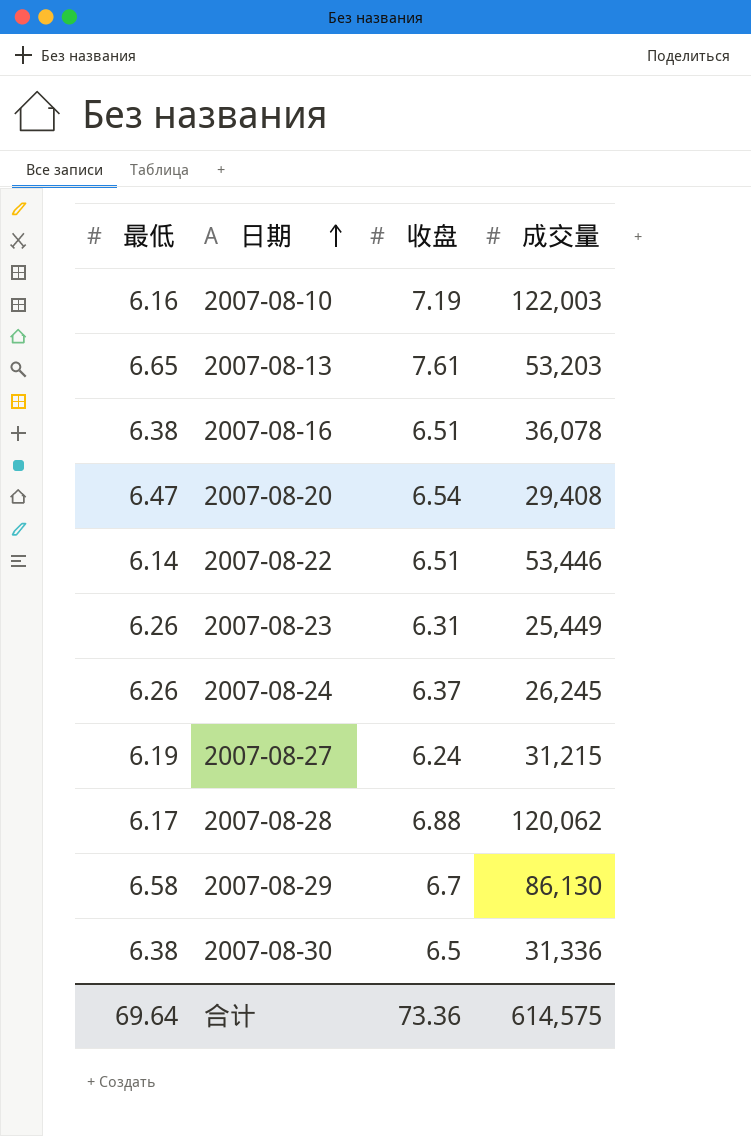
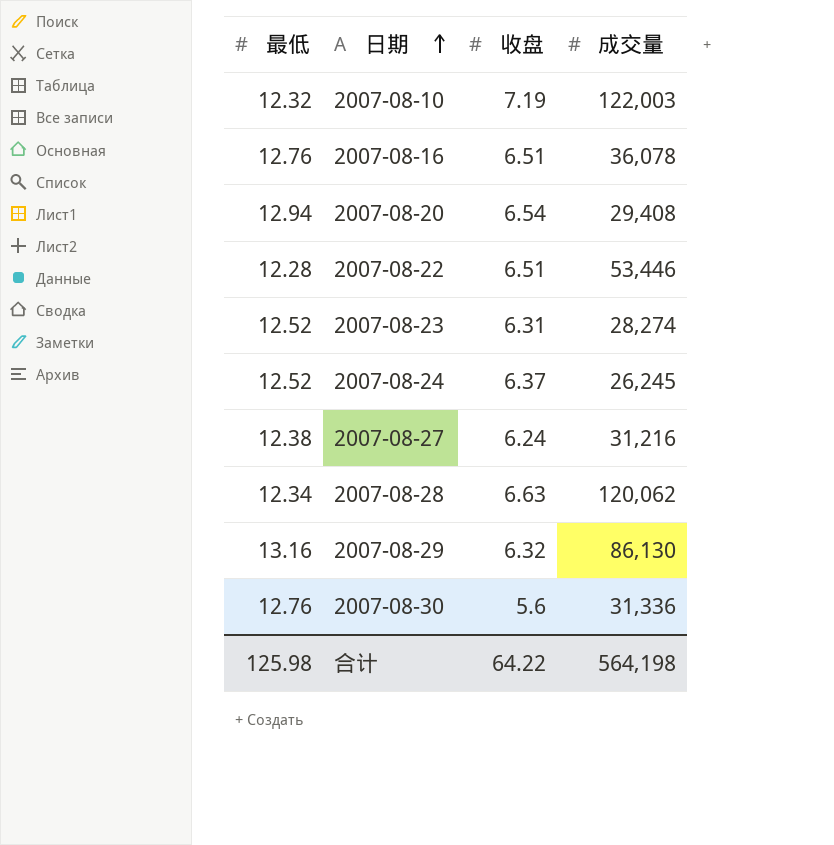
row 2007-08-13: 6.65 | 7.61 | 53,203 -> none
2007-08-10 | 最低: 6.16 -> 12.32
2007-08-16 | 最低: 6.38 -> 12.76
2007-08-20 | 最低: 6.47 -> 12.94
2007-08-22 | 最低: 6.14 -> 12.28
2007-08-23 | 最低: 6.26 -> 12.52
2007-08-23 | 成交量: 25,449 -> 28,274
2007-08-24 | 最低: 6.26 -> 12.52
2007-08-27 | 最低: 6.19 -> 12.38
2007-08-27 | 成交量: 31,215 -> 31,216
2007-08-28 | 最低: 6.17 -> 12.34
2007-08-28 | 收盘: 6.88 -> 6.63
2007-08-29 | 最低: 6.58 -> 13.16
2007-08-29 | 收盘: 6.7 -> 6.32
2007-08-30 | 最低: 6.38 -> 12.76
2007-08-30 | 收盘: 6.5 -> 5.6
合计 | 最低: 69.64 -> 125.98
合计 | 收盘: 73.36 -> 64.22
合计 | 成交量: 614,575 -> 564,198

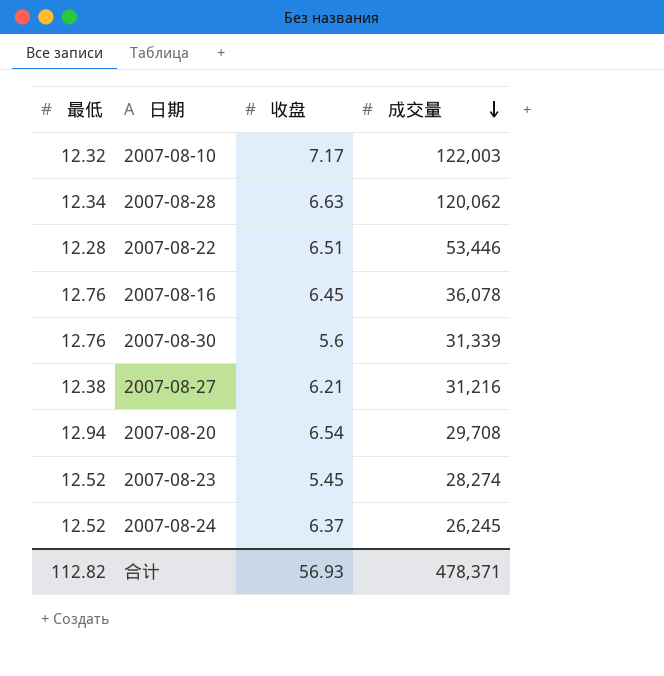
row order: 日期 ascending -> 成交量 descending
row 2007-08-29: 13.16 | 6.32 | 86,130 -> none
2007-08-10 | 收盘: 7.19 -> 7.17
2007-08-16 | 收盘: 6.51 -> 6.45
2007-08-30 | 成交量: 31,336 -> 31,339
2007-08-27 | 收盘: 6.24 -> 6.21
2007-08-20 | 成交量: 29,408 -> 29,708
2007-08-23 | 收盘: 6.31 -> 5.45
合计 | 最低: 125.98 -> 112.82
合计 | 收盘: 64.22 -> 56.93
合计 | 成交量: 564,198 -> 478,371

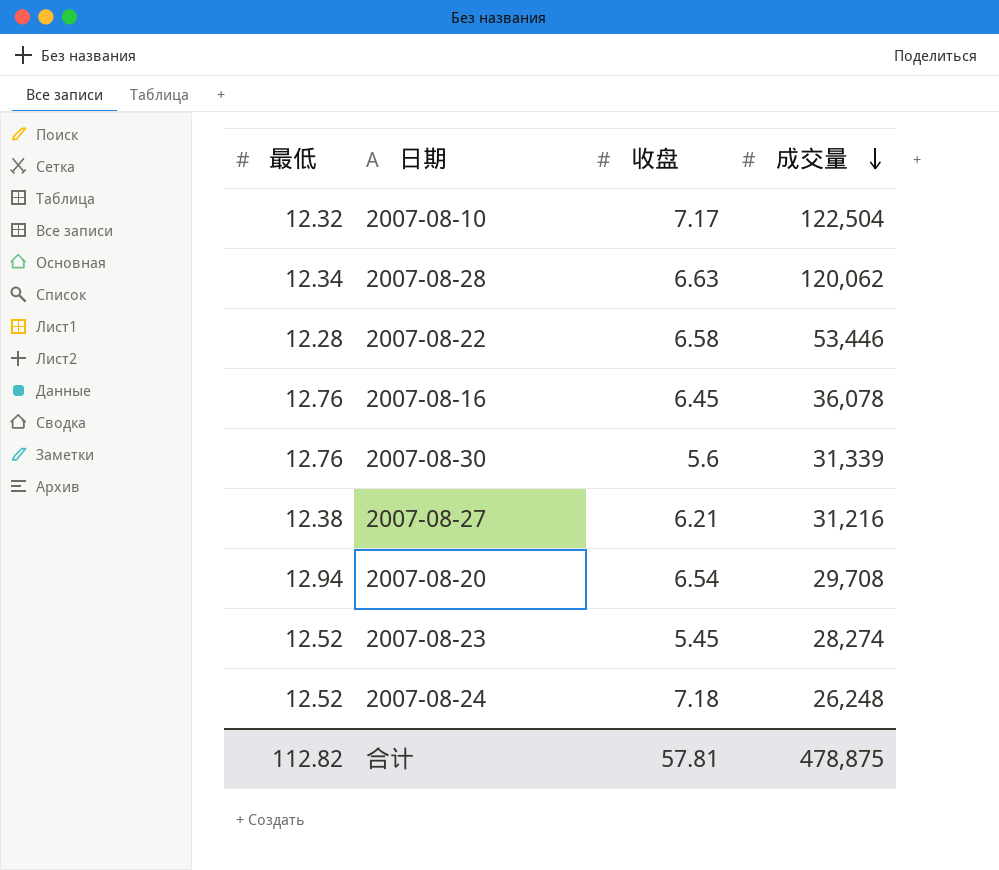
2007-08-10 | 成交量: 122,003 -> 122,504
2007-08-22 | 收盘: 6.51 -> 6.58
2007-08-24 | 收盘: 6.37 -> 7.18
2007-08-24 | 成交量: 26,245 -> 26,248
合计 | 收盘: 56.93 -> 57.81
合计 | 成交量: 478,371 -> 478,875

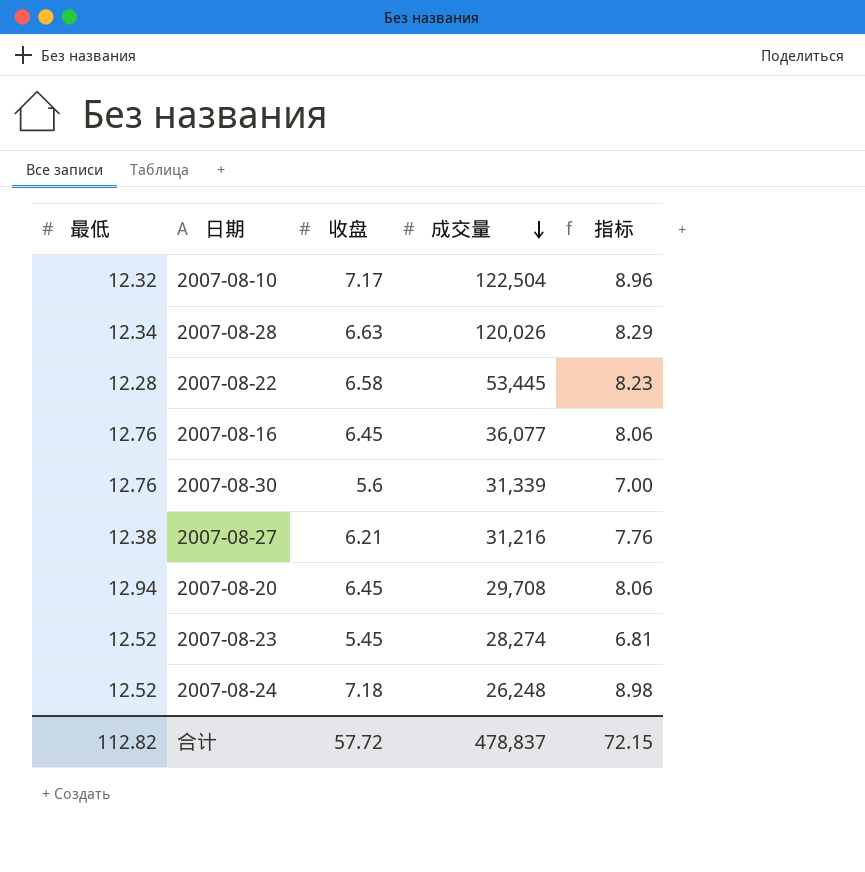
column 指标 | formula: none -> [收盘] * 1.25
2007-08-28 | 成交量: 120,062 -> 120,026
2007-08-22 | 成交量: 53,446 -> 53,445
2007-08-16 | 成交量: 36,078 -> 36,077
2007-08-20 | 收盘: 6.54 -> 6.45
合计 | 收盘: 57.81 -> 57.72
合计 | 成交量: 478,875 -> 478,837

